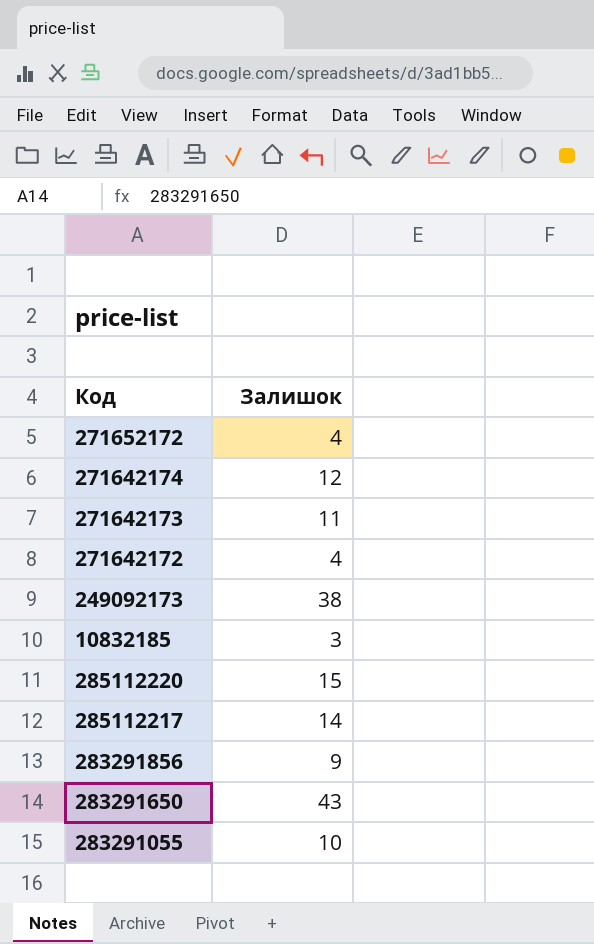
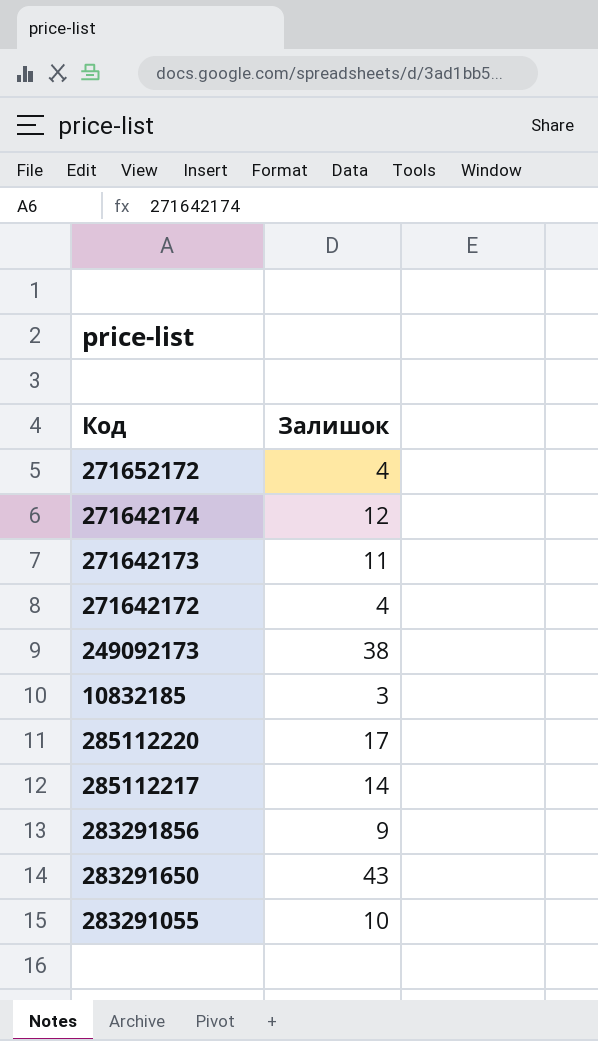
285112220 | Залишок: 15 -> 17

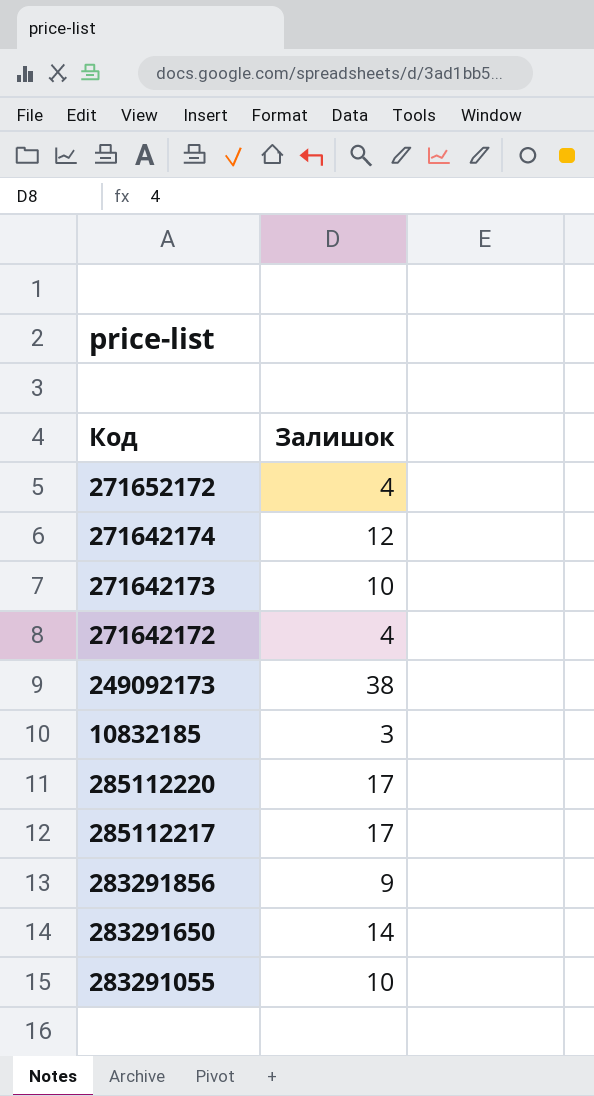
271642173 | Залишок: 11 -> 10
285112217 | Залишок: 14 -> 17
283291650 | Залишок: 43 -> 14

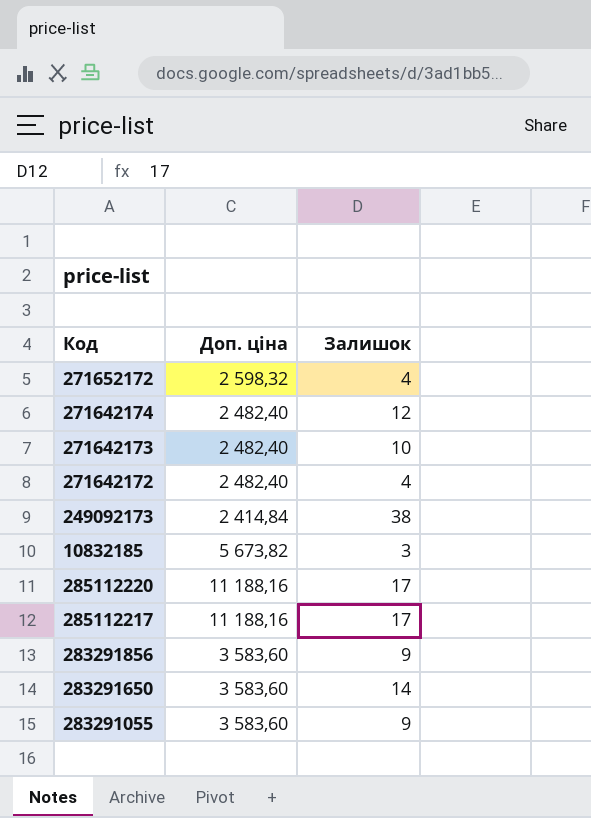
column Доп. ціна | position: none -> 2
283291055 | Залишок: 10 -> 9

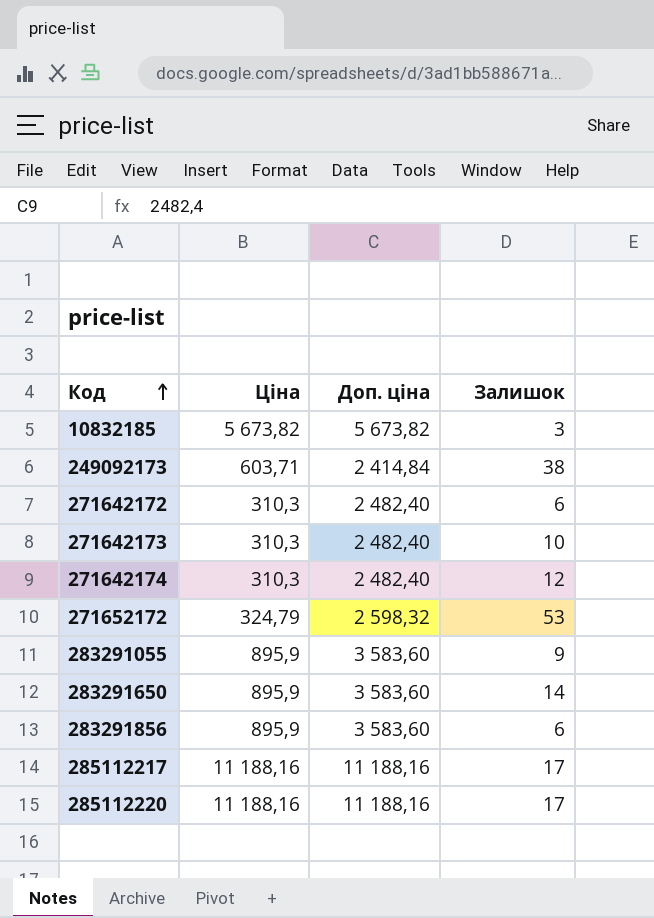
row order: none -> Код ascending
column Ціна | position: none -> 2
271642172 | Залишок: 4 -> 6
271652172 | Залишок: 4 -> 53
283291856 | Залишок: 9 -> 6

